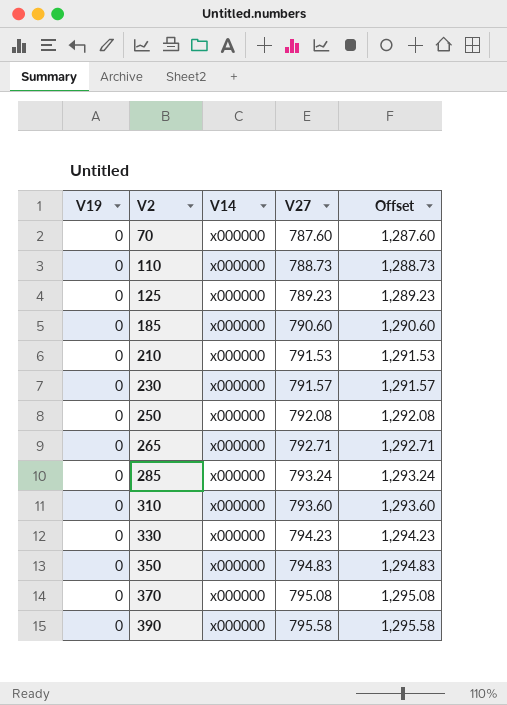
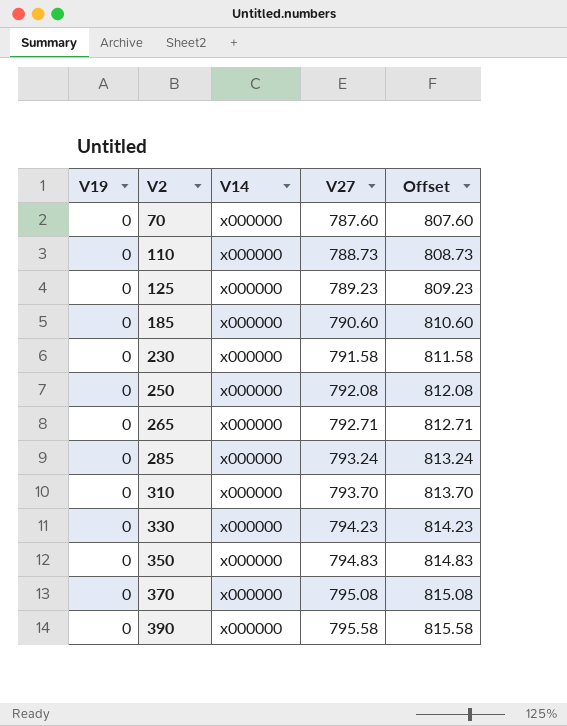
column Offset | formula: [V27] + 500 -> [V27] + 20
row 210: 0 | x000000 | 791.53 | 1,291.53 -> none
230 | V27: 791.57 -> 791.58
310 | V27: 793.60 -> 793.70

